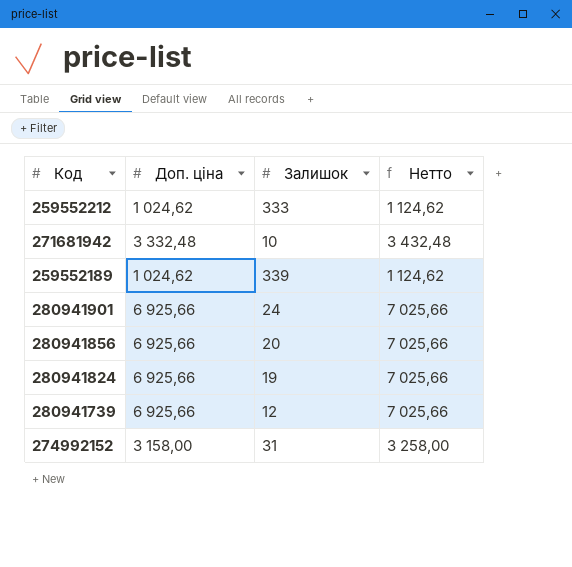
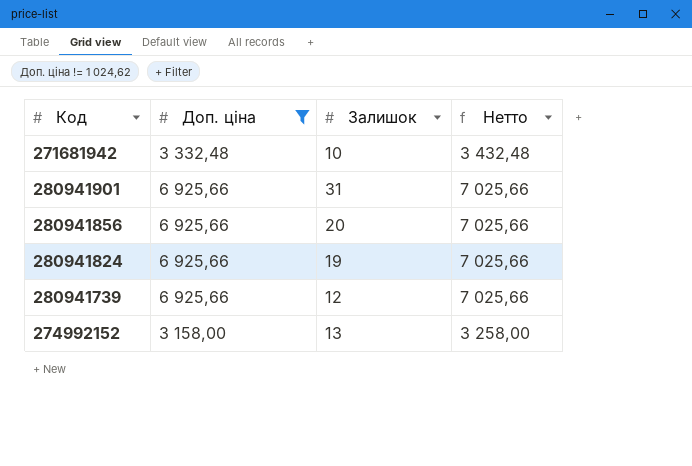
filter: none -> Доп. ціна != 1 024,62
280941901 | Залишок: 24 -> 31
274992152 | Залишок: 31 -> 13

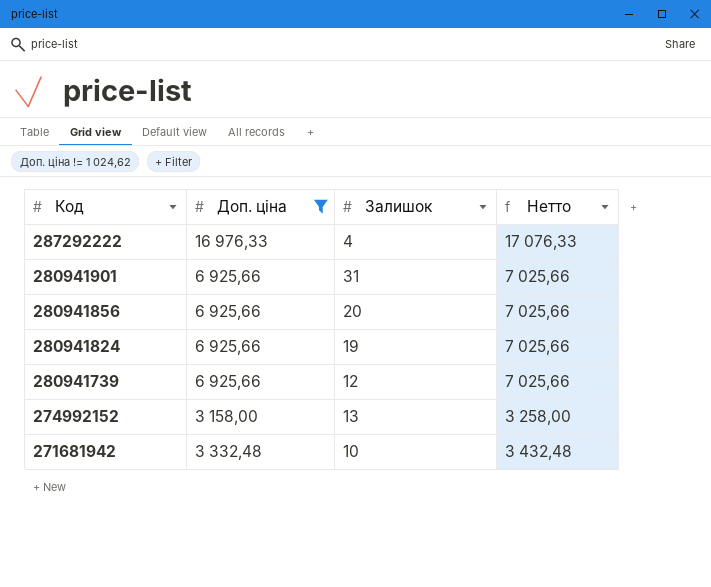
row order: none -> Код descending
row 287292222: none -> 16 976,33 | 4 | 17 076,33

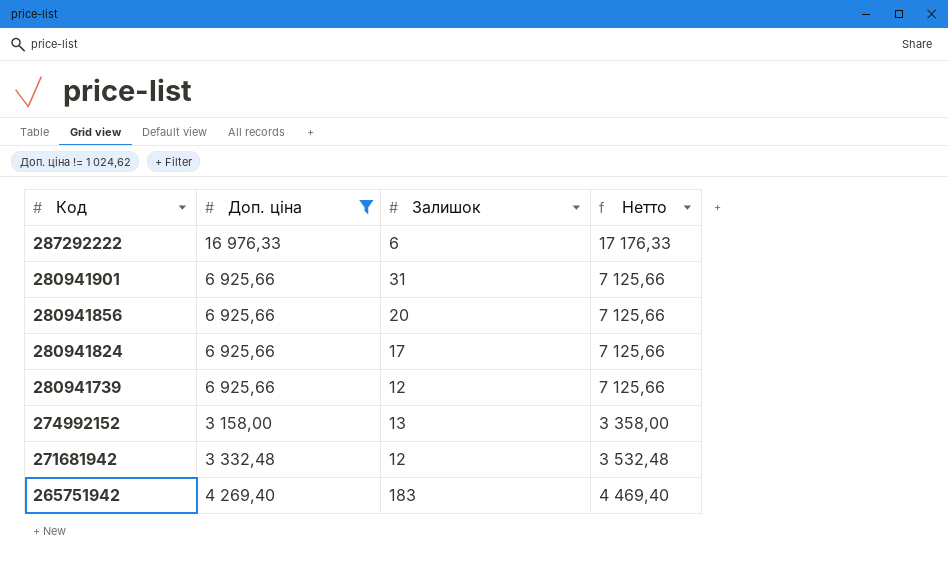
column Нетто | formula: [Доп. ціна] + 100 -> [Доп. ціна] + 200
287292222 | Залишок: 4 -> 6
280941824 | Залишок: 19 -> 17
271681942 | Залишок: 10 -> 12
row 265751942: none -> 4 269,40 | 183 | 4 469,40

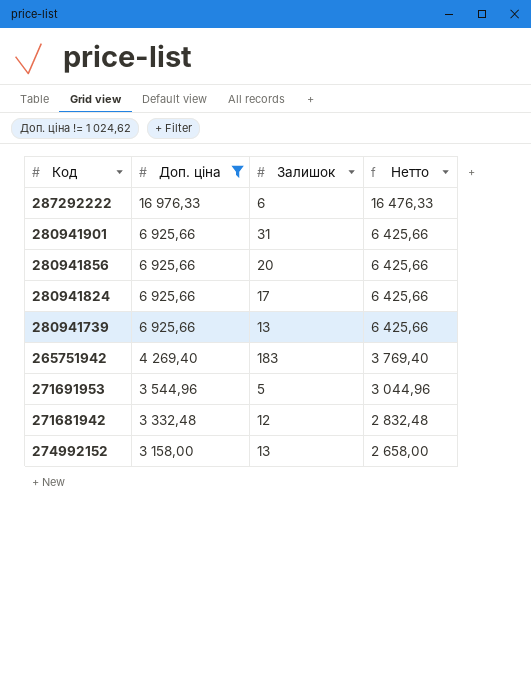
row order: Код descending -> Доп. ціна descending
column Нетто | formula: [Доп. ціна] + 200 -> [Доп. ціна] - 500
280941739 | Залишок: 12 -> 13
row 271691953: none -> 3 544,96 | 5 | 3 044,96

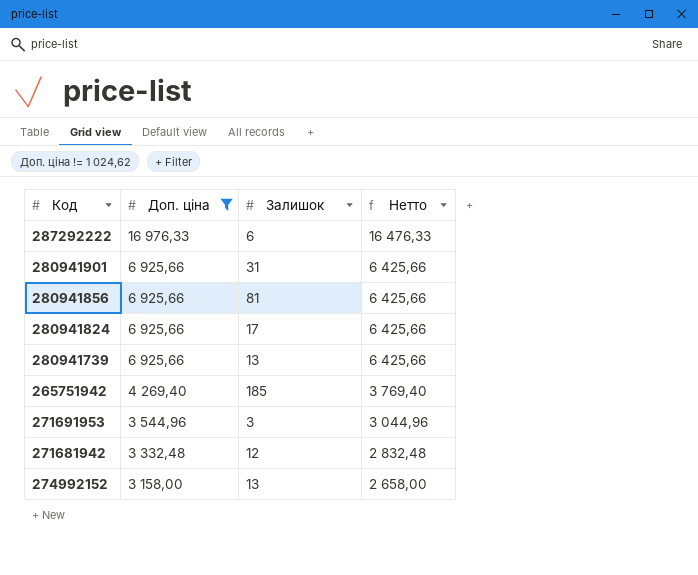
280941856 | Залишок: 20 -> 81
265751942 | Залишок: 183 -> 185
271691953 | Залишок: 5 -> 3

